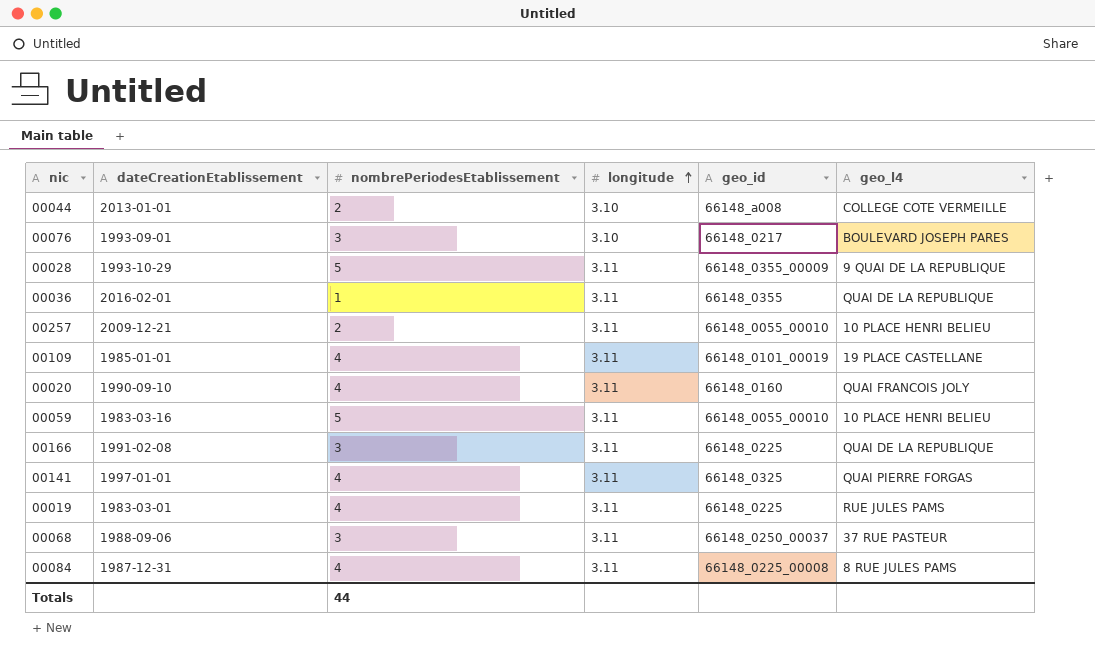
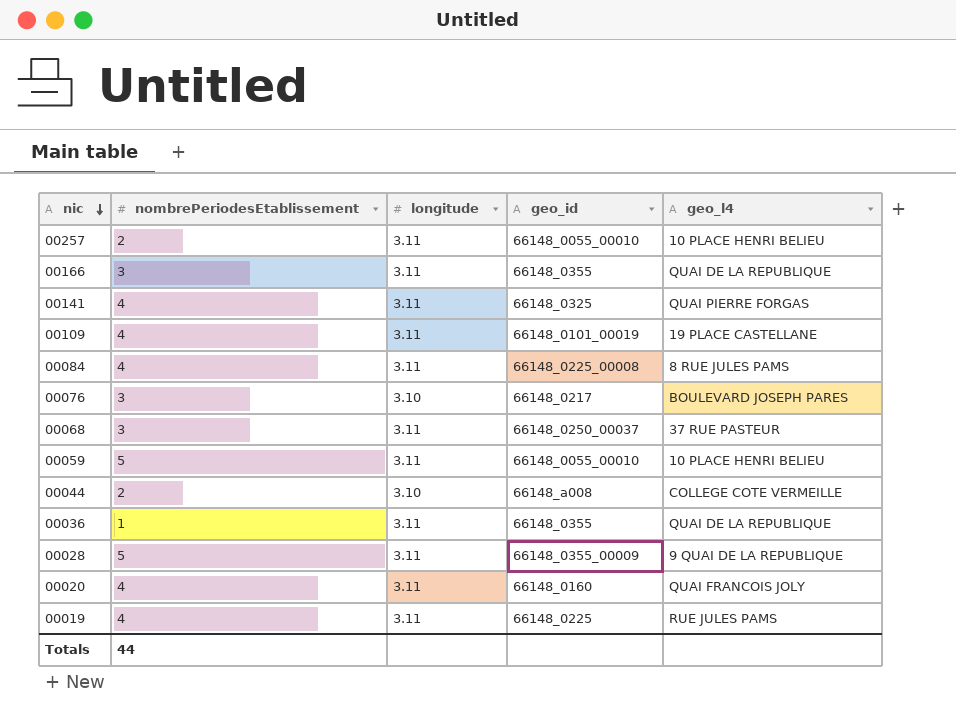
row order: longitude ascending -> nic descending
column dateCreationEtablissement | position: 2 -> none
00166 | geo_id: 66148_0225 -> 66148_0355

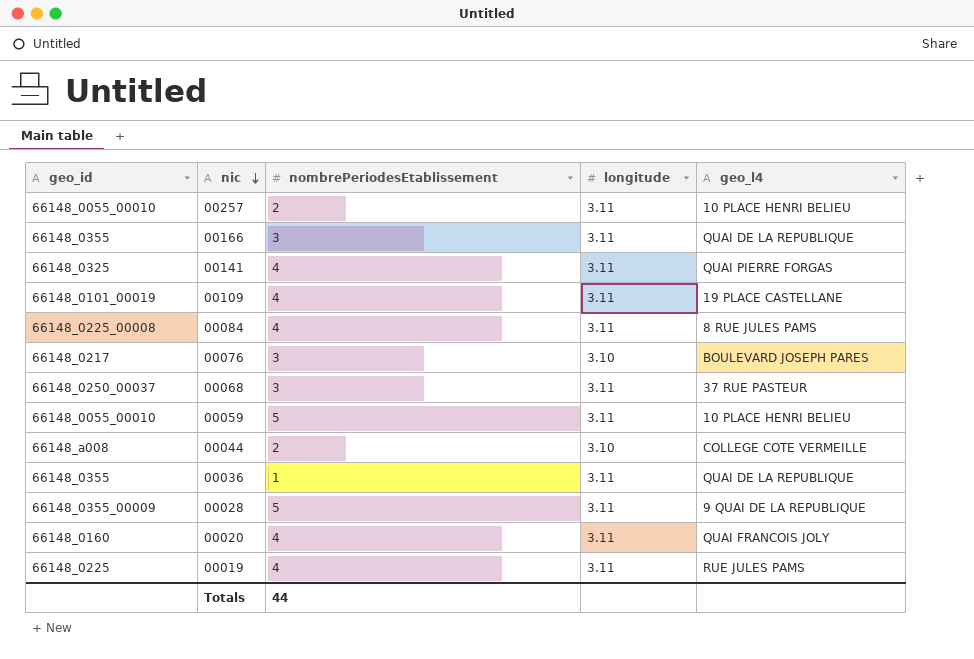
column geo_id | position: 4 -> 1

